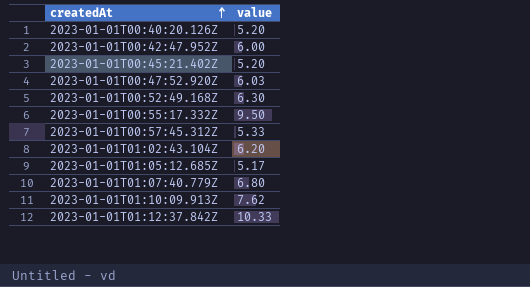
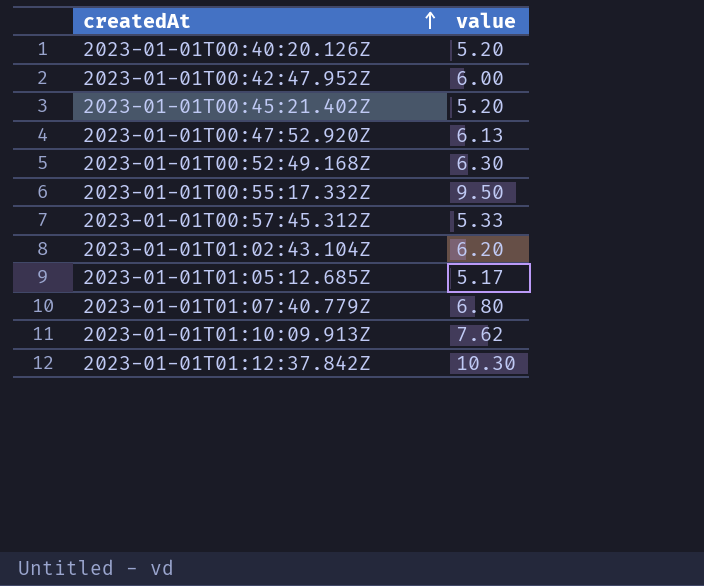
2023-01-01T00:47:52.920Z | value: 6.03 -> 6.13
2023-01-01T01:12:37.842Z | value: 10.33 -> 10.30

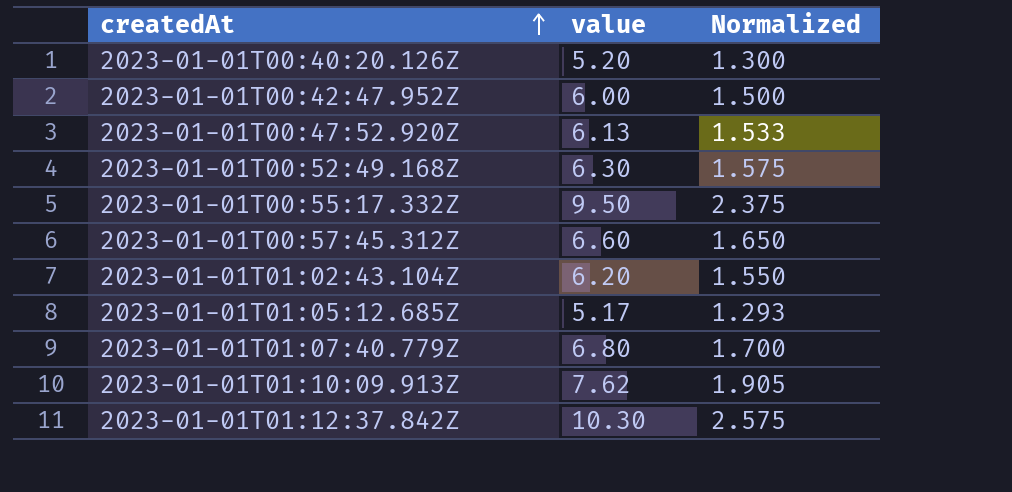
column Normalized | formula: none -> [value] * 0.25
row 2023-01-01T00:45:21.402Z: 5.20 -> none
2023-01-01T00:57:45.312Z | value: 5.33 -> 6.60

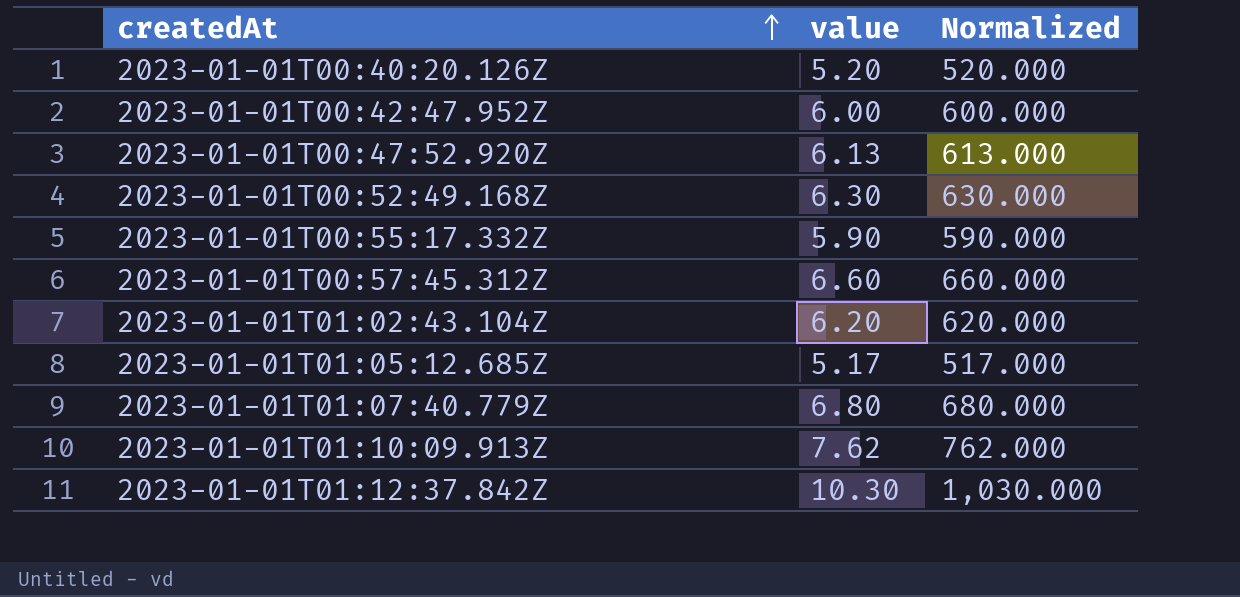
column Normalized | formula: [value] * 0.25 -> [value] * 100
2023-01-01T00:55:17.332Z | value: 9.50 -> 5.90

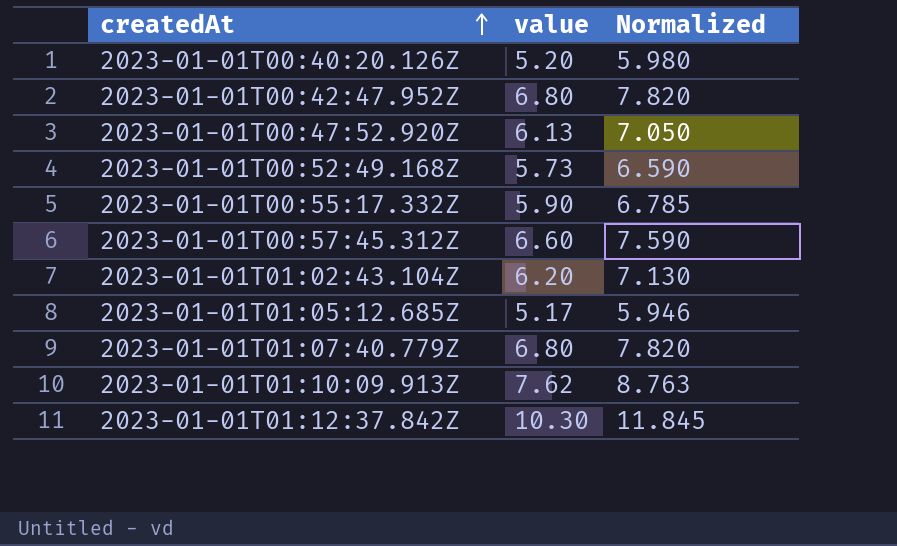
column Normalized | formula: [value] * 100 -> [value] * 1.15
2023-01-01T00:42:47.952Z | value: 6.00 -> 6.80
2023-01-01T00:52:49.168Z | value: 6.30 -> 5.73

